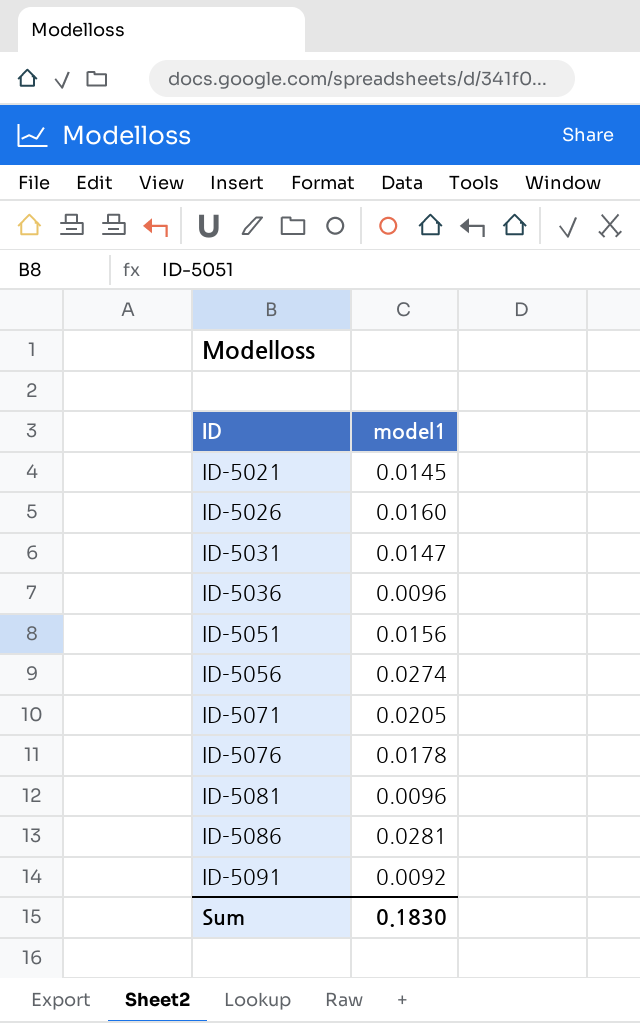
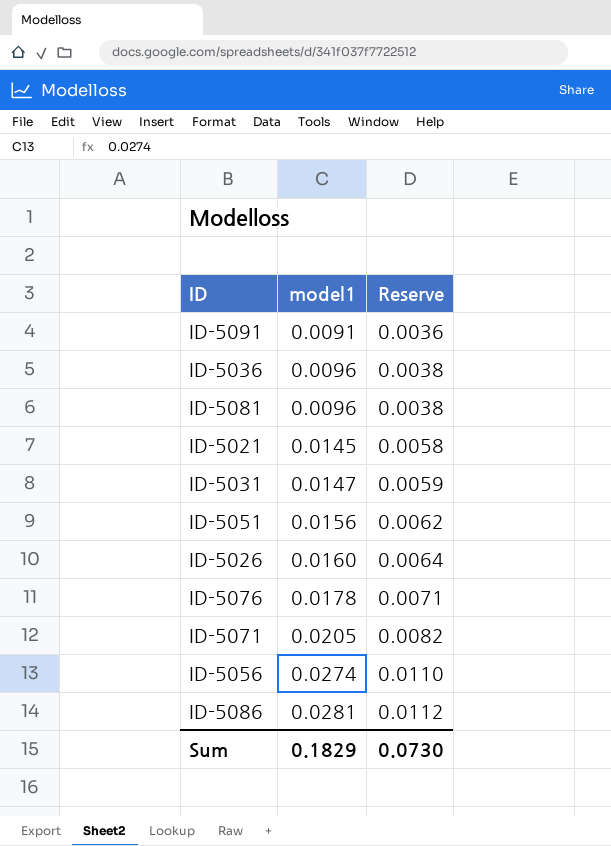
row order: ID ascending -> model1 ascending
column Reserve | formula: none -> [model1] * 0.4
ID-5091 | model1: 0.0092 -> 0.0091
Sum | model1: 0.1830 -> 0.1829

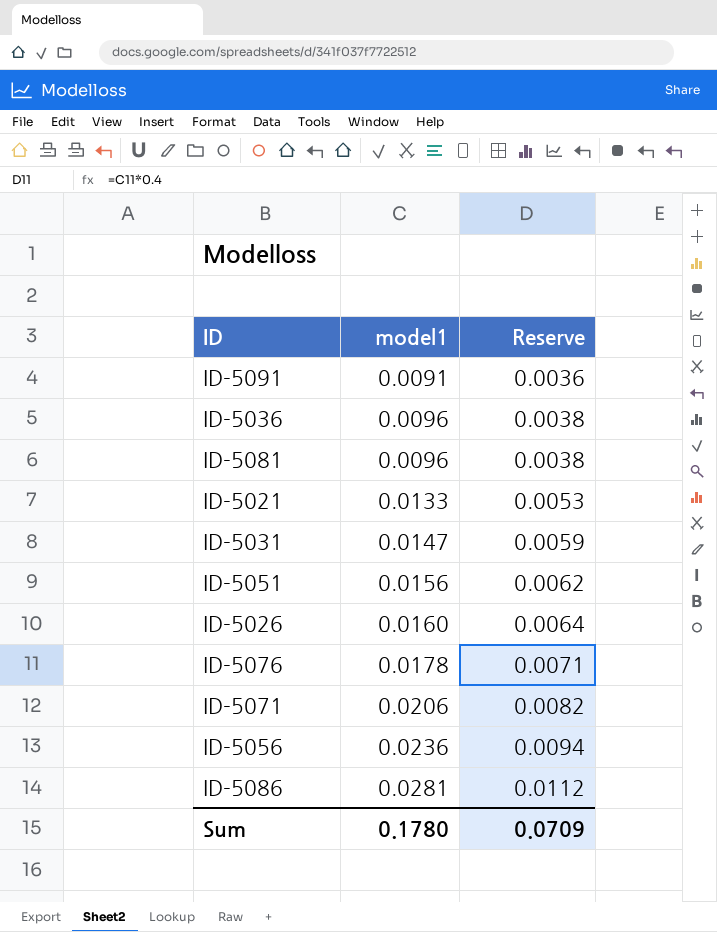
ID-5021 | model1: 0.0145 -> 0.0133
ID-5021 | Reserve: 0.0058 -> 0.0053
ID-5071 | model1: 0.0205 -> 0.0206
ID-5056 | model1: 0.0274 -> 0.0236
ID-5056 | Reserve: 0.0110 -> 0.0094
Sum | model1: 0.1829 -> 0.1780
Sum | Reserve: 0.0730 -> 0.0709

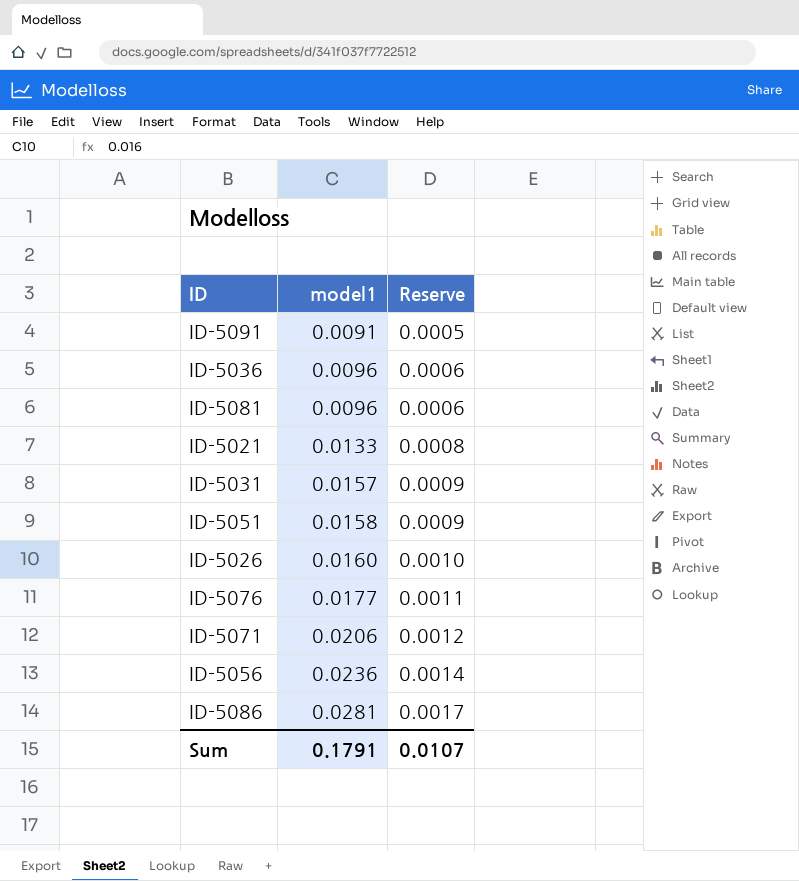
column Reserve | formula: [model1] * 0.4 -> [model1] * 0.06
ID-5031 | model1: 0.0147 -> 0.0157
ID-5051 | model1: 0.0156 -> 0.0158
ID-5076 | model1: 0.0178 -> 0.0177
Sum | model1: 0.1780 -> 0.1791
Sum | Reserve: 0.0709 -> 0.0107

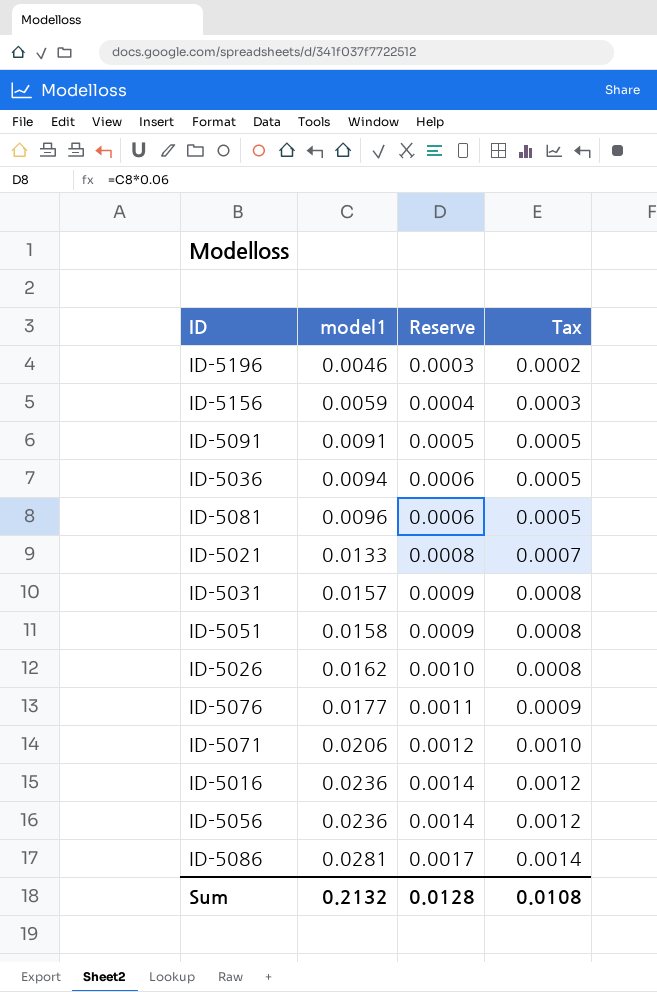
column Tax | formula: none -> [model1] * 0.05
row ID-5196: none -> 0.0046 | 0.0003 | 0.0002
row ID-5156: none -> 0.0059 | 0.0004 | 0.0003
ID-5036 | model1: 0.0096 -> 0.0094
ID-5026 | model1: 0.0160 -> 0.0162
row ID-5016: none -> 0.0236 | 0.0014 | 0.0012
Sum | model1: 0.1791 -> 0.2132
Sum | Reserve: 0.0107 -> 0.0128

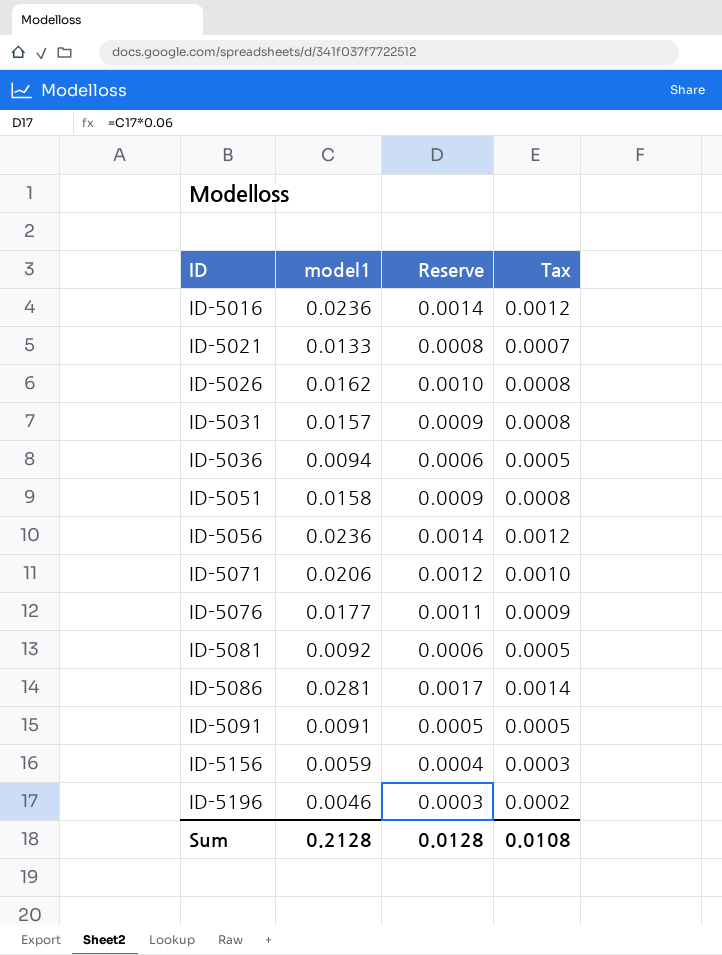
row order: model1 ascending -> ID ascending
ID-5081 | model1: 0.0096 -> 0.0092
Sum | model1: 0.2132 -> 0.2128

